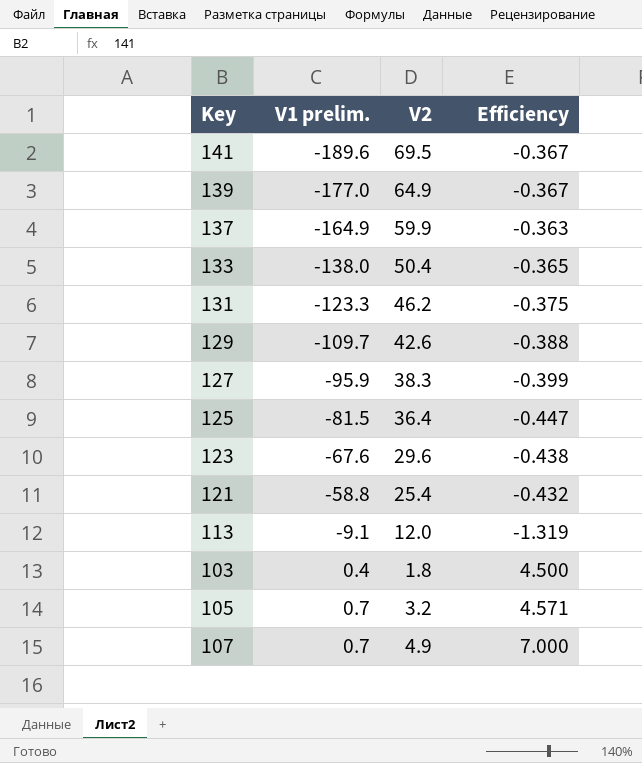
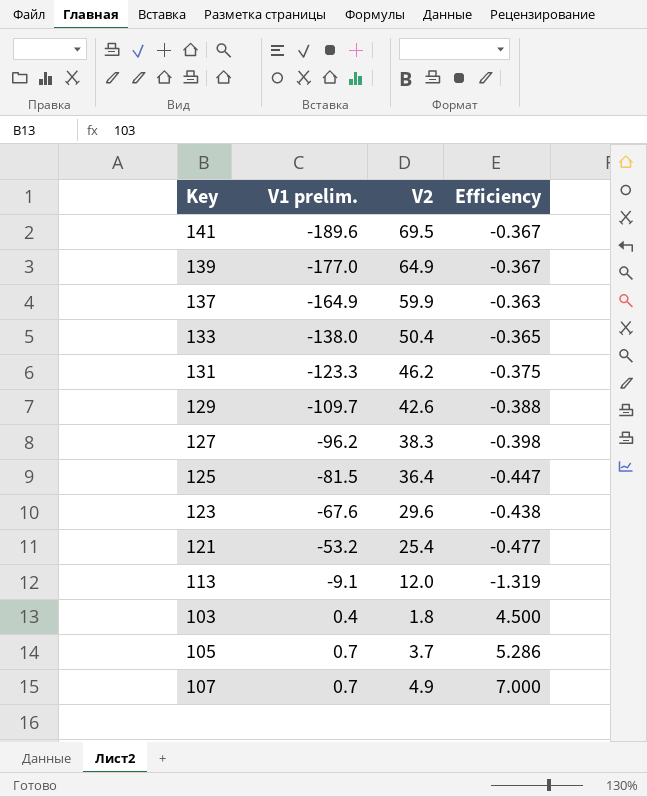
127 | V1 prelim.: -95.9 -> -96.2
127 | Efficiency: -0.399 -> -0.398
121 | V1 prelim.: -58.8 -> -53.2
121 | Efficiency: -0.432 -> -0.477
105 | V2: 3.2 -> 3.7
105 | Efficiency: 4.571 -> 5.286

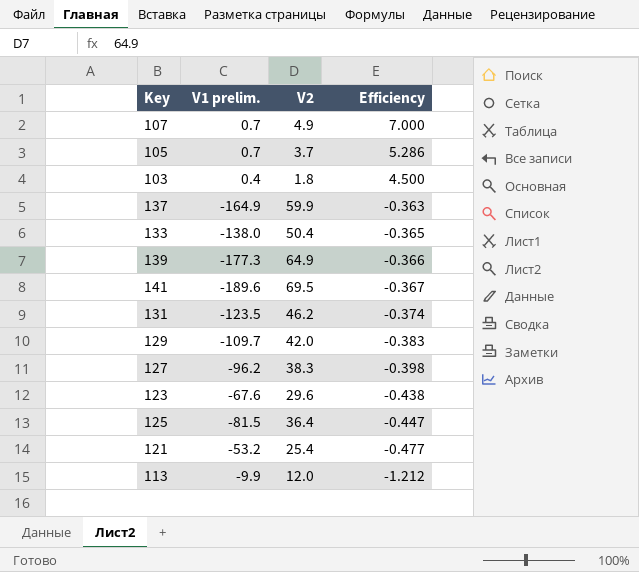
row order: V1 prelim. ascending -> Efficiency descending
139 | V1 prelim.: -177.0 -> -177.3
139 | Efficiency: -0.367 -> -0.366
131 | V1 prelim.: -123.3 -> -123.5
131 | Efficiency: -0.375 -> -0.374
129 | V2: 42.6 -> 42.0
129 | Efficiency: -0.388 -> -0.383
113 | V1 prelim.: -9.1 -> -9.9
113 | Efficiency: -1.319 -> -1.212

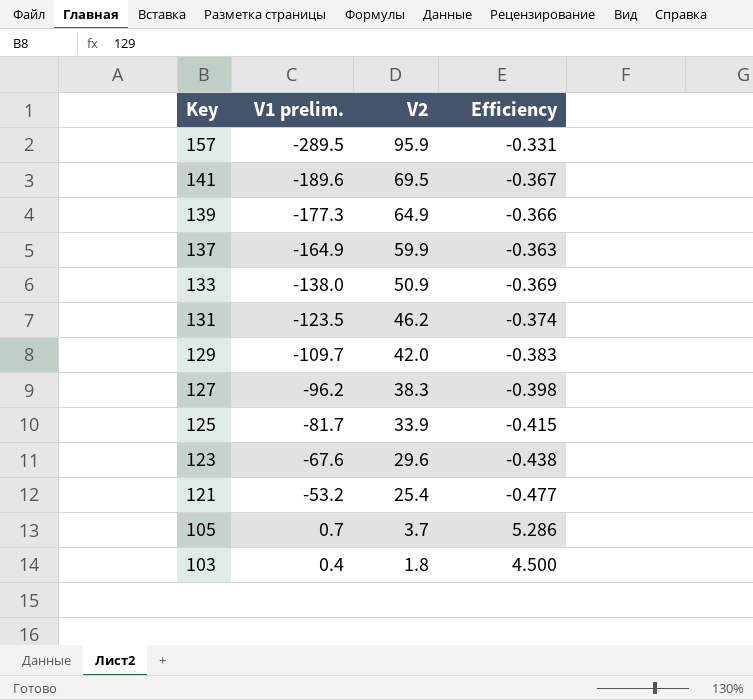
row order: Efficiency descending -> Key descending
row 107: 0.7 | 4.9 | 7.000 -> none
row 113: -9.9 | 12.0 | -1.212 -> none
row 157: none -> -289.5 | 95.9 | -0.331
133 | V2: 50.4 -> 50.9
133 | Efficiency: -0.365 -> -0.369
125 | V1 prelim.: -81.5 -> -81.7
125 | V2: 36.4 -> 33.9
125 | Efficiency: -0.447 -> -0.415

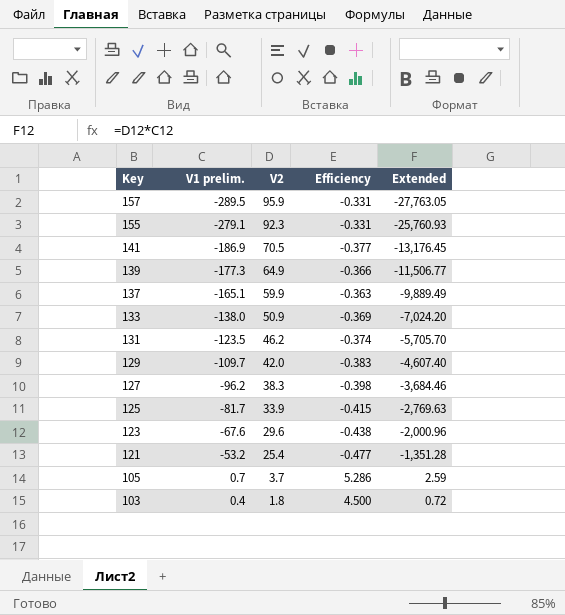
column Extended | formula: none -> [V1 prelim.] * [V2]
row 155: none -> -279.1 | 92.3 | -0.331 | -25,760.93
141 | V1 prelim.: -189.6 -> -186.9
141 | V2: 69.5 -> 70.5
141 | Efficiency: -0.367 -> -0.377
137 | V1 prelim.: -164.9 -> -165.1

